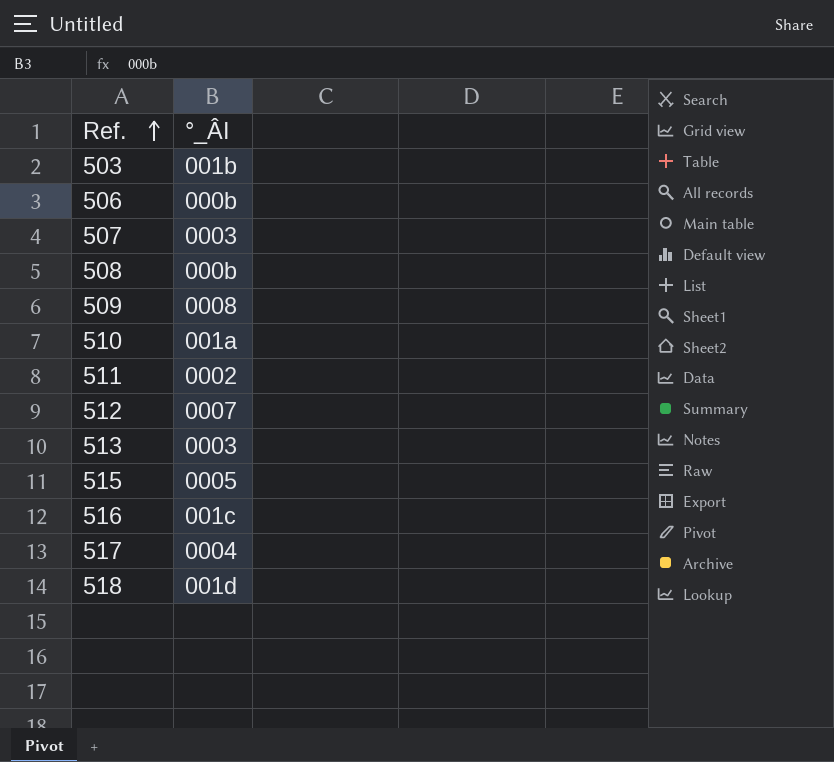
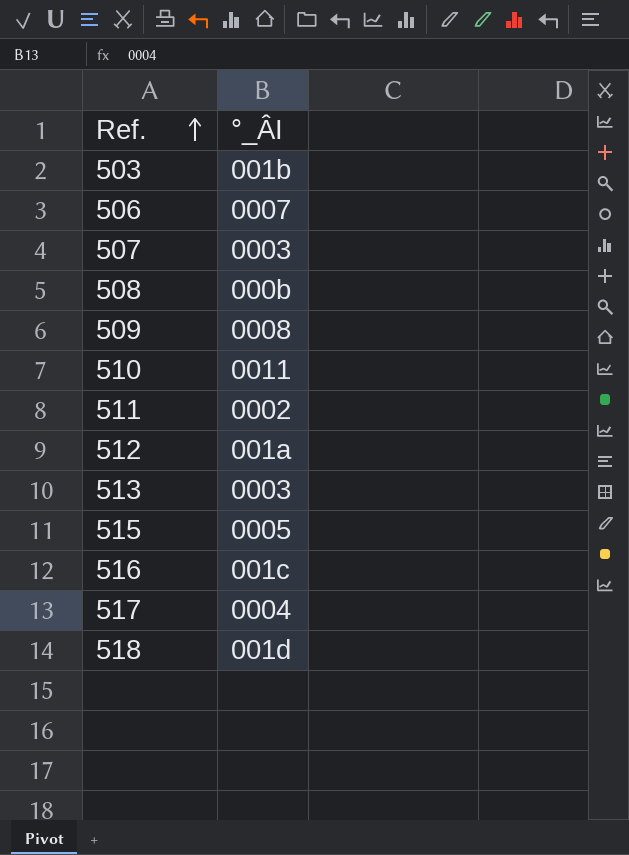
506 | °_ÂI: 000b -> 0007
510 | °_ÂI: 001a -> 0011
512 | °_ÂI: 0007 -> 001a

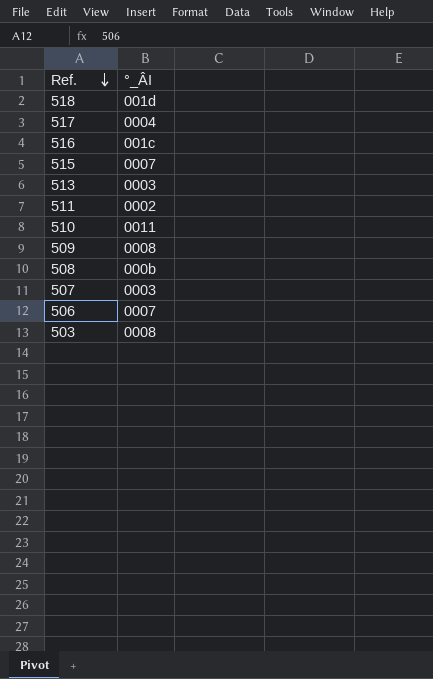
row order: Ref. ascending -> Ref. descending
row 512: 001a -> none
515 | °_ÂI: 0005 -> 0007
503 | °_ÂI: 001b -> 0008

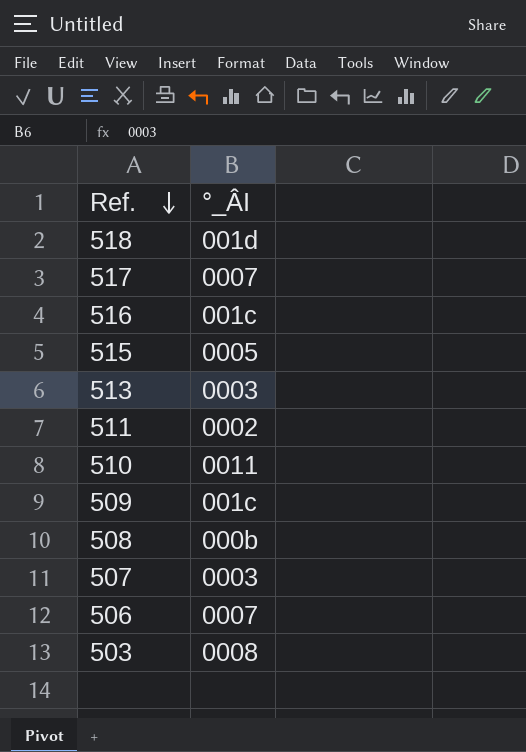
517 | °_ÂI: 0004 -> 0007
515 | °_ÂI: 0007 -> 0005
509 | °_ÂI: 0008 -> 001c

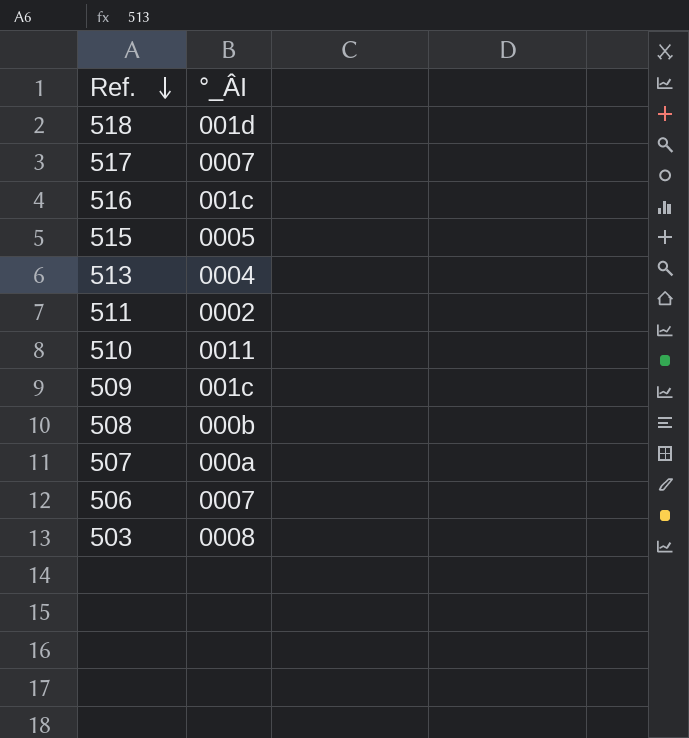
513 | °_ÂI: 0003 -> 0004
507 | °_ÂI: 0003 -> 000a

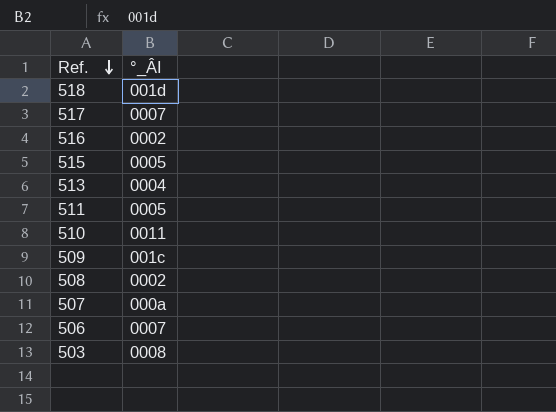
516 | °_ÂI: 001c -> 0002
511 | °_ÂI: 0002 -> 0005
508 | °_ÂI: 000b -> 0002

